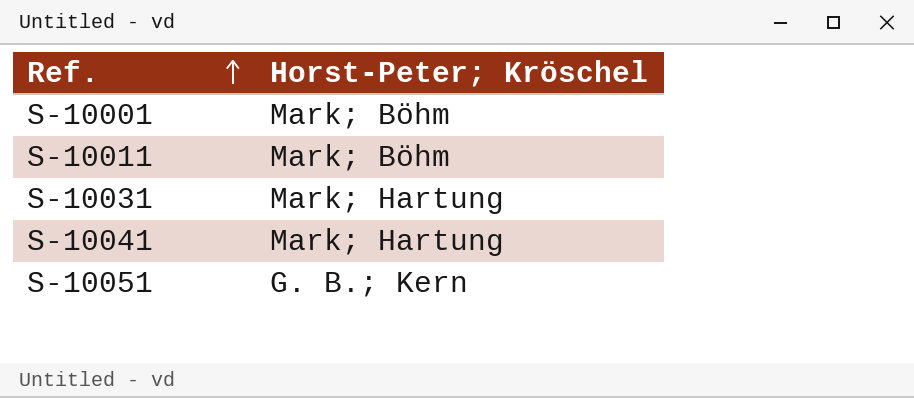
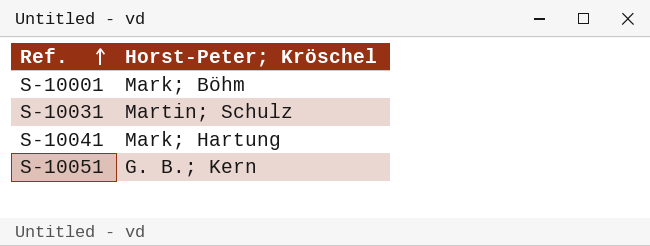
row S-10011: Mark; Böhm -> none
S-10031 | Horst-Peter; Kröschel: Mark; Hartung -> Martin; Schulz

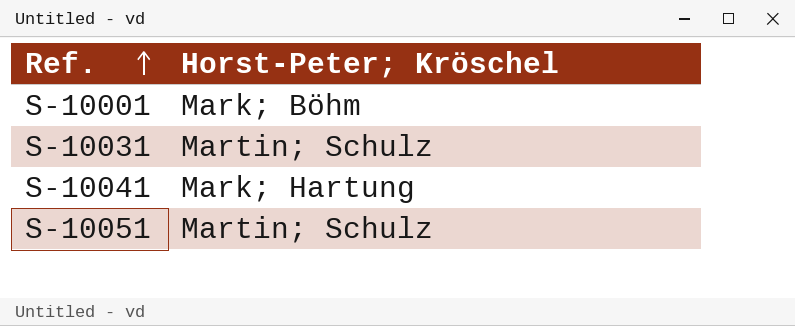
S-10051 | Horst-Peter; Kröschel: G. B.; Kern -> Martin; Schulz

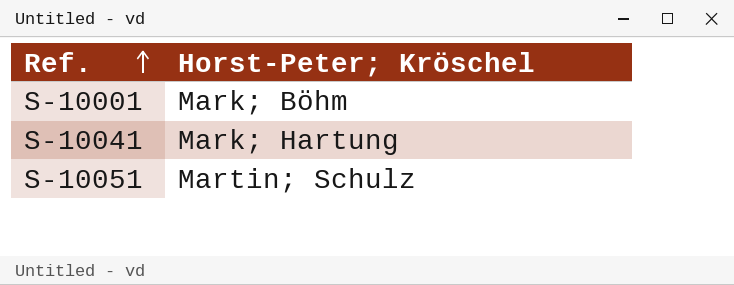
row S-10031: Martin; Schulz -> none

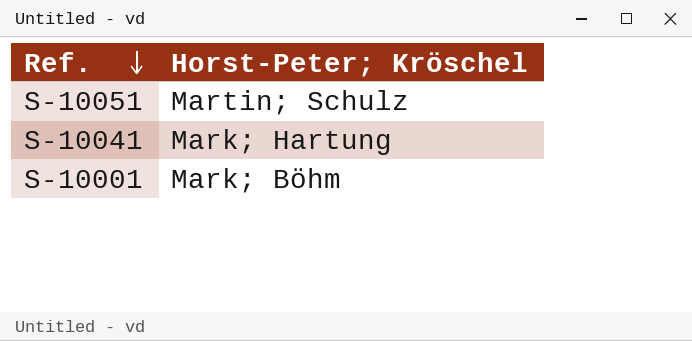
row order: Ref. ascending -> Ref. descending

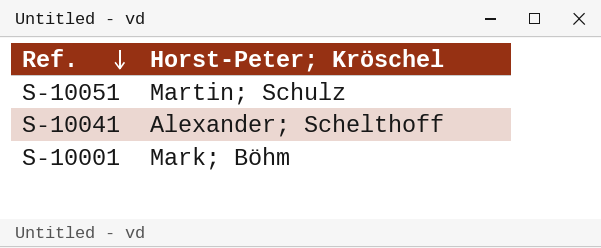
S-10041 | Horst-Peter; Kröschel: Mark; Hartung -> Alexander; Schelthoff

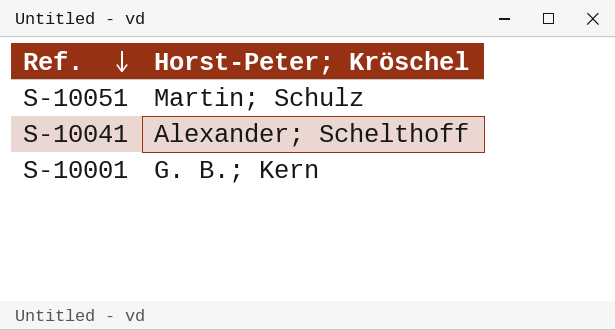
S-10001 | Horst-Peter; Kröschel: Mark; Böhm -> G. B.; Kern

